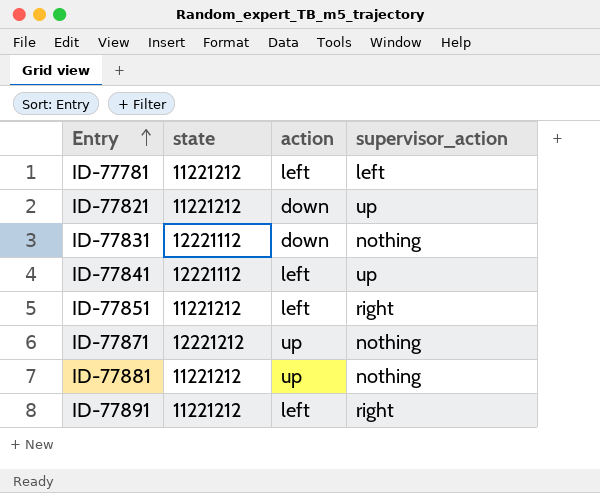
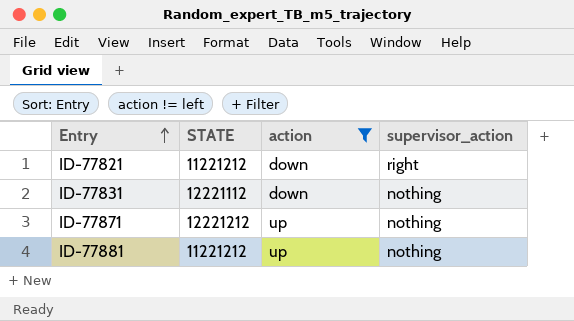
filter: none -> action != left
column name: state -> STATE
ID-77821 | supervisor_action: up -> right

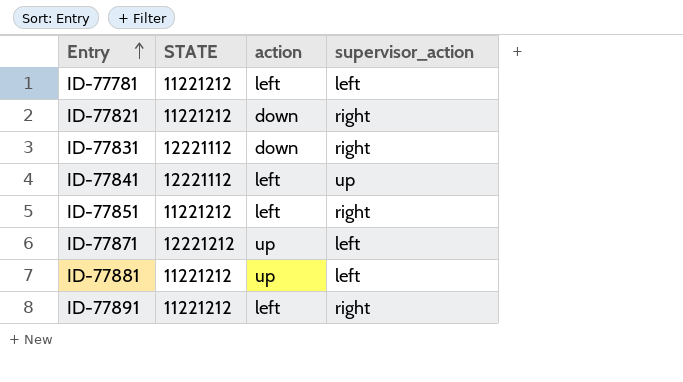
filter: action != left -> none
ID-77831 | supervisor_action: nothing -> right
ID-77871 | supervisor_action: nothing -> left
ID-77881 | supervisor_action: nothing -> left

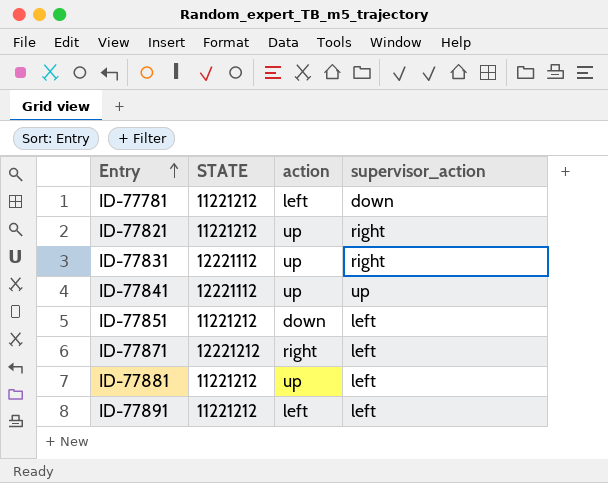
ID-77781 | supervisor_action: left -> down
ID-77821 | action: down -> up
ID-77831 | action: down -> up
ID-77841 | action: left -> up
ID-77851 | action: left -> down
ID-77851 | supervisor_action: right -> left
ID-77871 | action: up -> right
ID-77891 | supervisor_action: right -> left

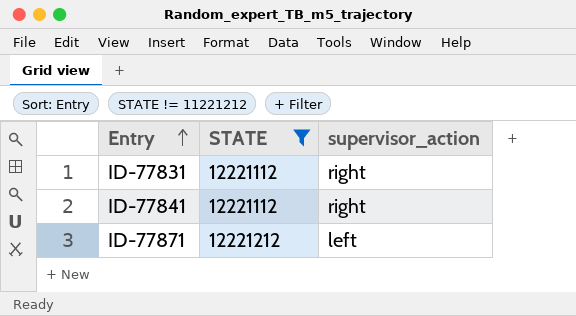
filter: none -> STATE != 11221212
column action | position: 3 -> none
ID-77841 | supervisor_action: up -> right

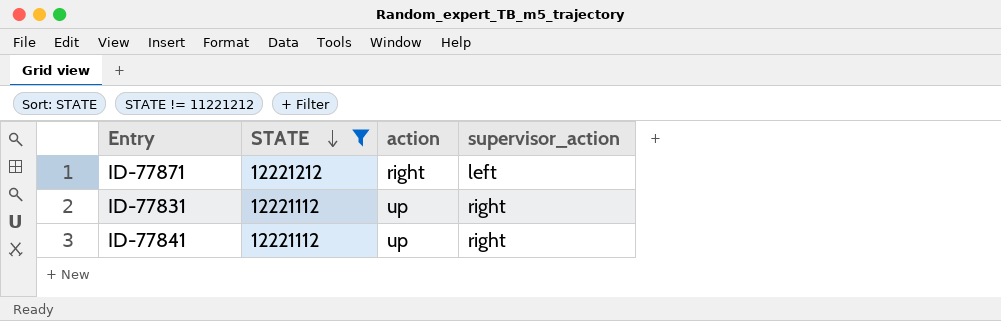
row order: Entry ascending -> STATE descending
column action | position: none -> 3

